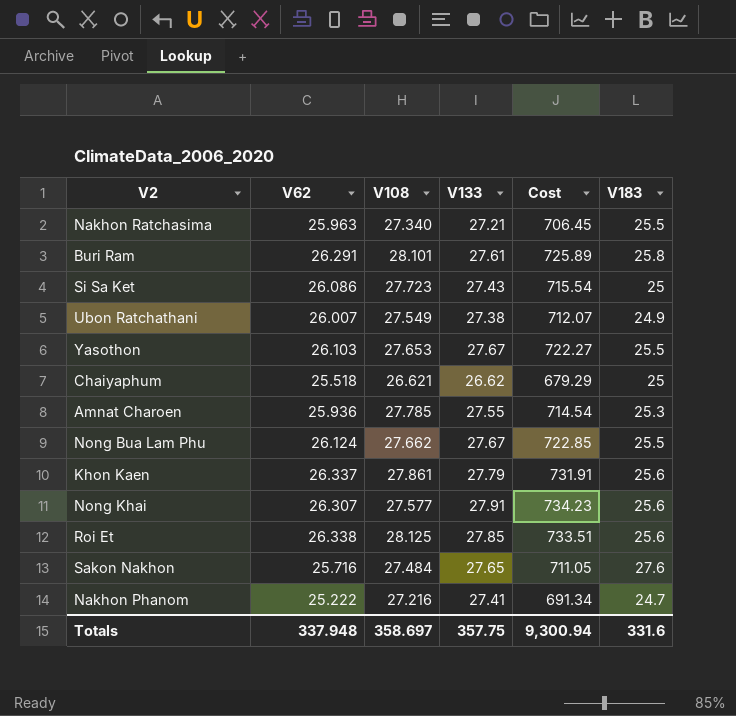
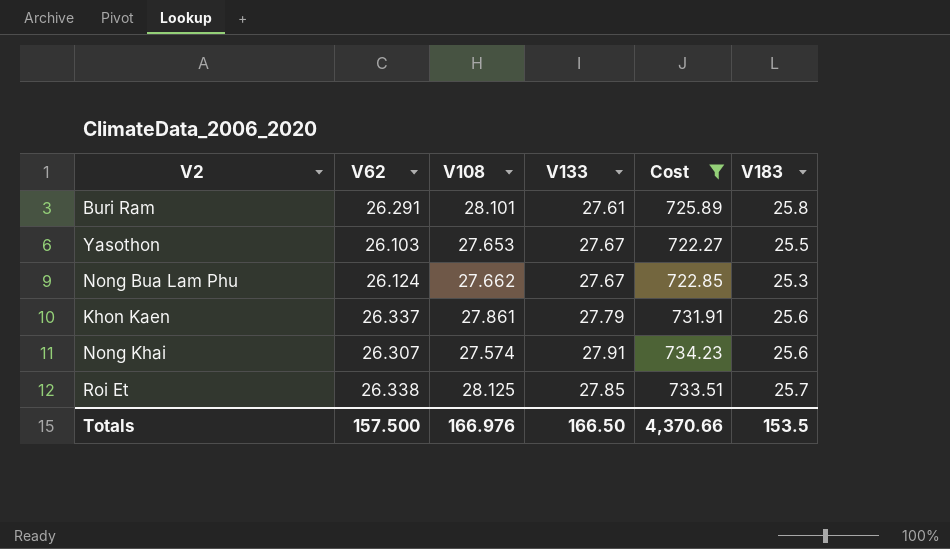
filter: none -> Cost >= 722.27
Nong Bua Lam Phu | V183: 25.5 -> 25.3
Nong Khai | V108: 27.577 -> 27.574
Roi Et | V183: 25.6 -> 25.7
Totals | V62: 337.948 -> 157.500
Totals | V108: 358.697 -> 166.976
Totals | V133: 357.75 -> 166.50
Totals | Cost: 9,300.94 -> 4,370.66
Totals | V183: 331.6 -> 153.5

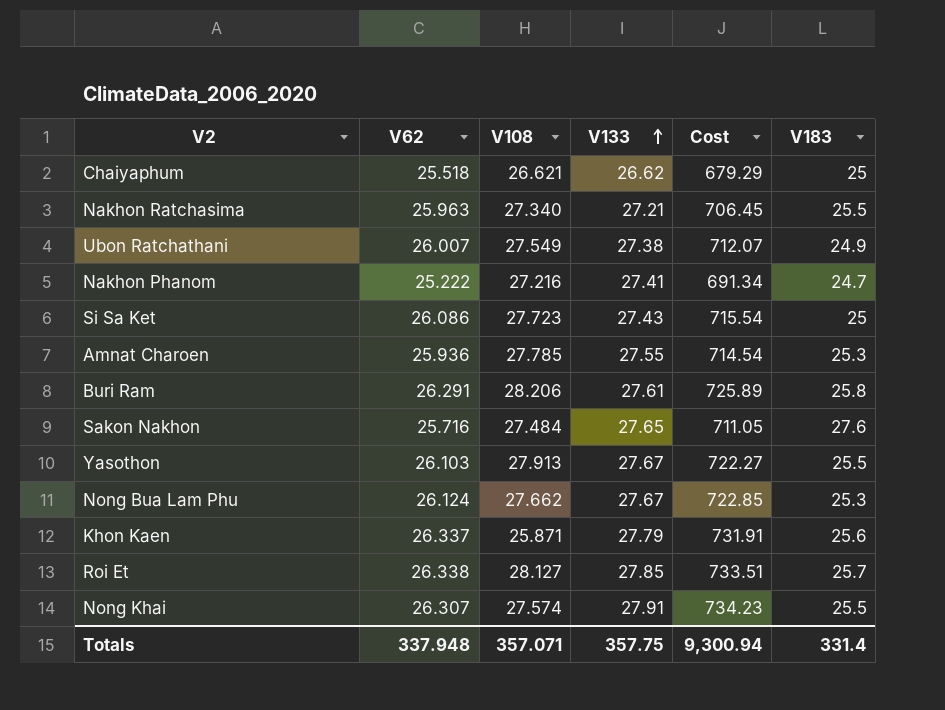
filter: Cost >= 722.27 -> none
row order: none -> V133 ascending
Buri Ram | V108: 28.101 -> 28.206
Yasothon | V108: 27.653 -> 27.913
Khon Kaen | V108: 27.861 -> 25.871
Roi Et | V108: 28.125 -> 28.127
Nong Khai | V183: 25.6 -> 25.5
Totals | V62: 157.500 -> 337.948
Totals | V108: 166.976 -> 357.071
Totals | V133: 166.50 -> 357.75
Totals | Cost: 4,370.66 -> 9,300.94
Totals | V183: 153.5 -> 331.4

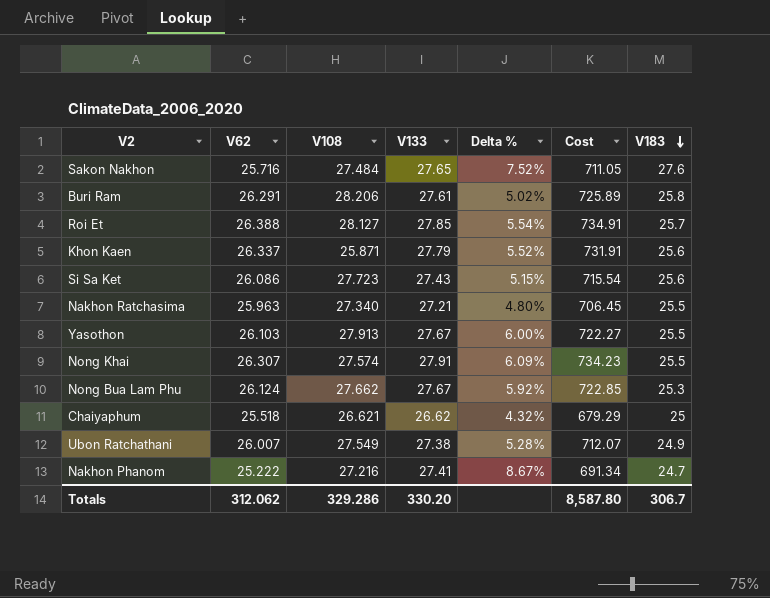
row order: V133 ascending -> V183 descending
column Delta % | formula: none -> ([V133] - [V62]) / [V62]
row Amnat Charoen: 25.936 | 27.785 | 27.55 | 714.54 | 25.3 -> none
Roi Et | V62: 26.338 -> 26.388
Roi Et | Cost: 733.51 -> 734.91
Si Sa Ket | V183: 25 -> 25.6
Totals | V62: 337.948 -> 312.062
Totals | V108: 357.071 -> 329.286
Totals | V133: 357.75 -> 330.20
Totals | Cost: 9,300.94 -> 8,587.80
Totals | V183: 331.4 -> 306.7

